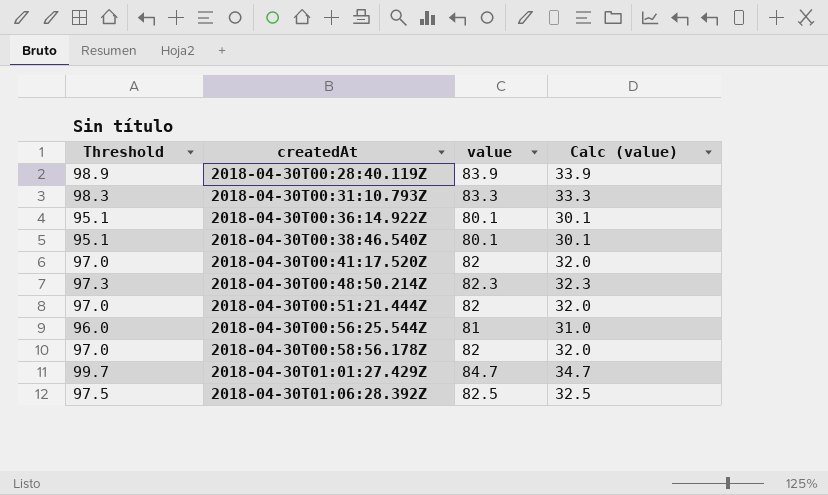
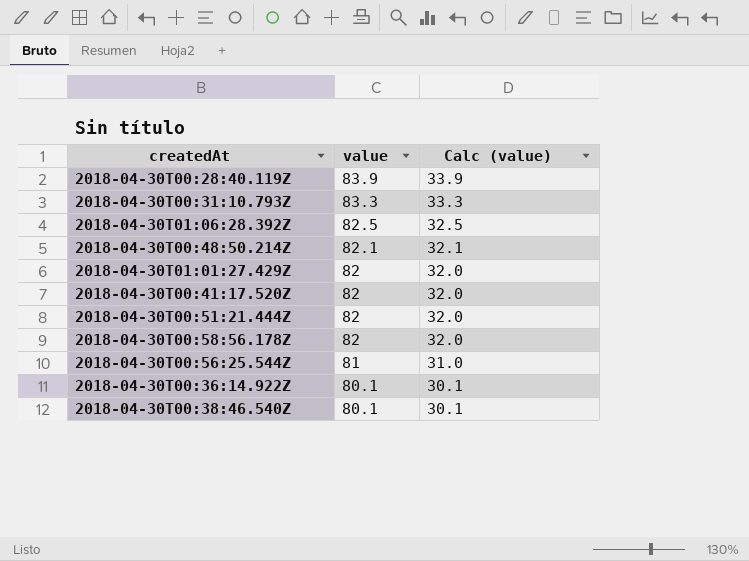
row order: createdAt ascending -> value descending
column Threshold | formula: [value] + 15 -> none
2018-04-30T00:48:50.214Z | value: 82.3 -> 82.1
2018-04-30T00:48:50.214Z | Calc (value): 32.3 -> 32.1
2018-04-30T01:01:27.429Z | value: 84.7 -> 82
2018-04-30T01:01:27.429Z | Calc (value): 34.7 -> 32.0

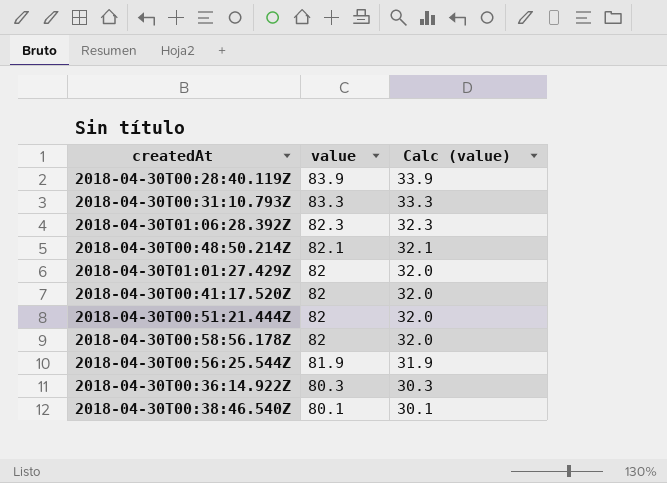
2018-04-30T01:06:28.392Z | value: 82.5 -> 82.3
2018-04-30T01:06:28.392Z | Calc (value): 32.5 -> 32.3
2018-04-30T00:56:25.544Z | value: 81 -> 81.9
2018-04-30T00:56:25.544Z | Calc (value): 31.0 -> 31.9
2018-04-30T00:36:14.922Z | value: 80.1 -> 80.3
2018-04-30T00:36:14.922Z | Calc (value): 30.1 -> 30.3

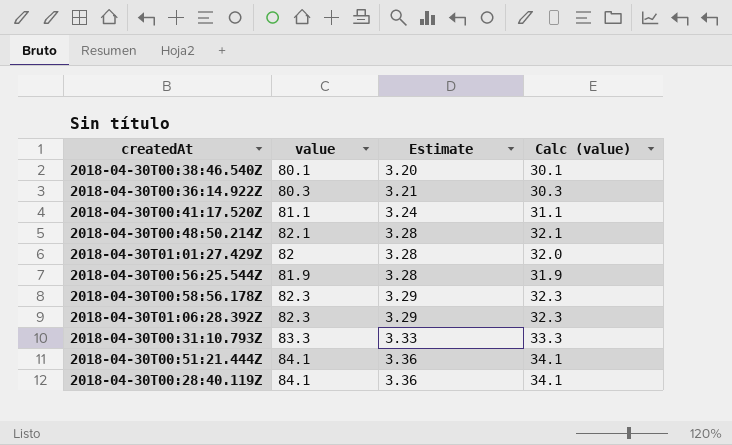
row order: value descending -> Estimate ascending
column Estimate | formula: none -> [value] * 0.04
2018-04-30T00:41:17.520Z | value: 82 -> 81.1
2018-04-30T00:41:17.520Z | Calc (value): 32.0 -> 31.1
2018-04-30T00:58:56.178Z | value: 82 -> 82.3
2018-04-30T00:58:56.178Z | Calc (value): 32.0 -> 32.3
2018-04-30T00:51:21.444Z | value: 82 -> 84.1
2018-04-30T00:51:21.444Z | Calc (value): 32.0 -> 34.1
2018-04-30T00:28:40.119Z | value: 83.9 -> 84.1
2018-04-30T00:28:40.119Z | Calc (value): 33.9 -> 34.1

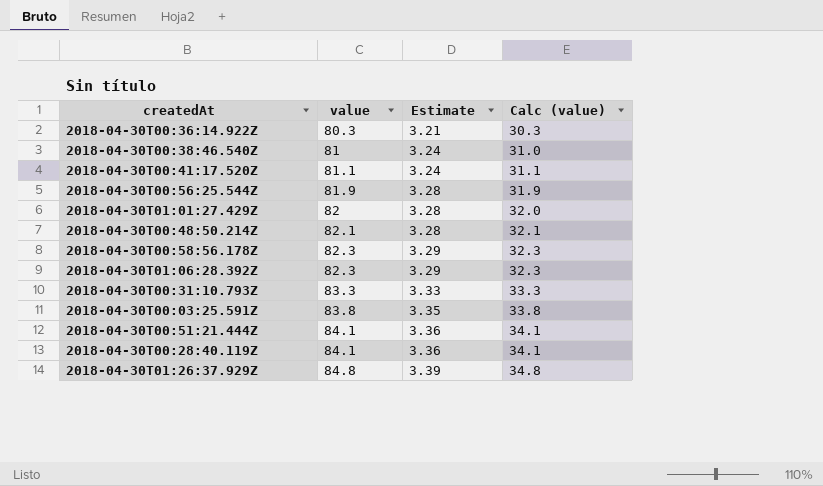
row order: Estimate ascending -> value ascending
2018-04-30T00:38:46.540Z | value: 80.1 -> 81
2018-04-30T00:38:46.540Z | Estimate: 3.20 -> 3.24
2018-04-30T00:38:46.540Z | Calc (value): 30.1 -> 31.0
row 2018-04-30T00:03:25.591Z: none -> 83.8 | 3.35 | 33.8
row 2018-04-30T01:26:37.929Z: none -> 84.8 | 3.39 | 34.8

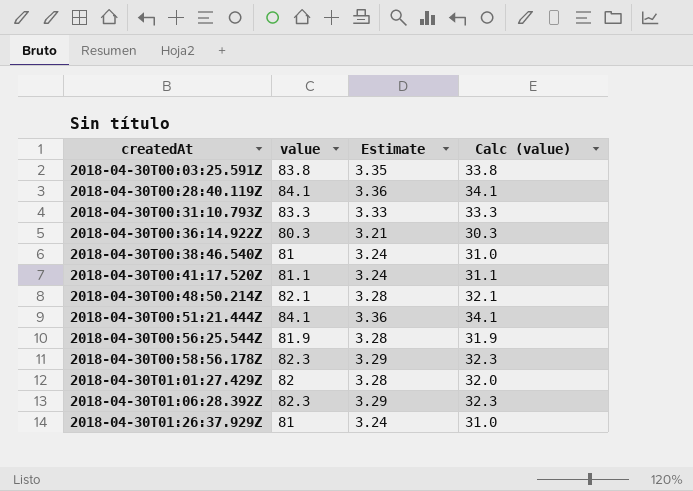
row order: value ascending -> createdAt ascending
2018-04-30T01:26:37.929Z | value: 84.8 -> 81
2018-04-30T01:26:37.929Z | Estimate: 3.39 -> 3.24
2018-04-30T01:26:37.929Z | Calc (value): 34.8 -> 31.0

